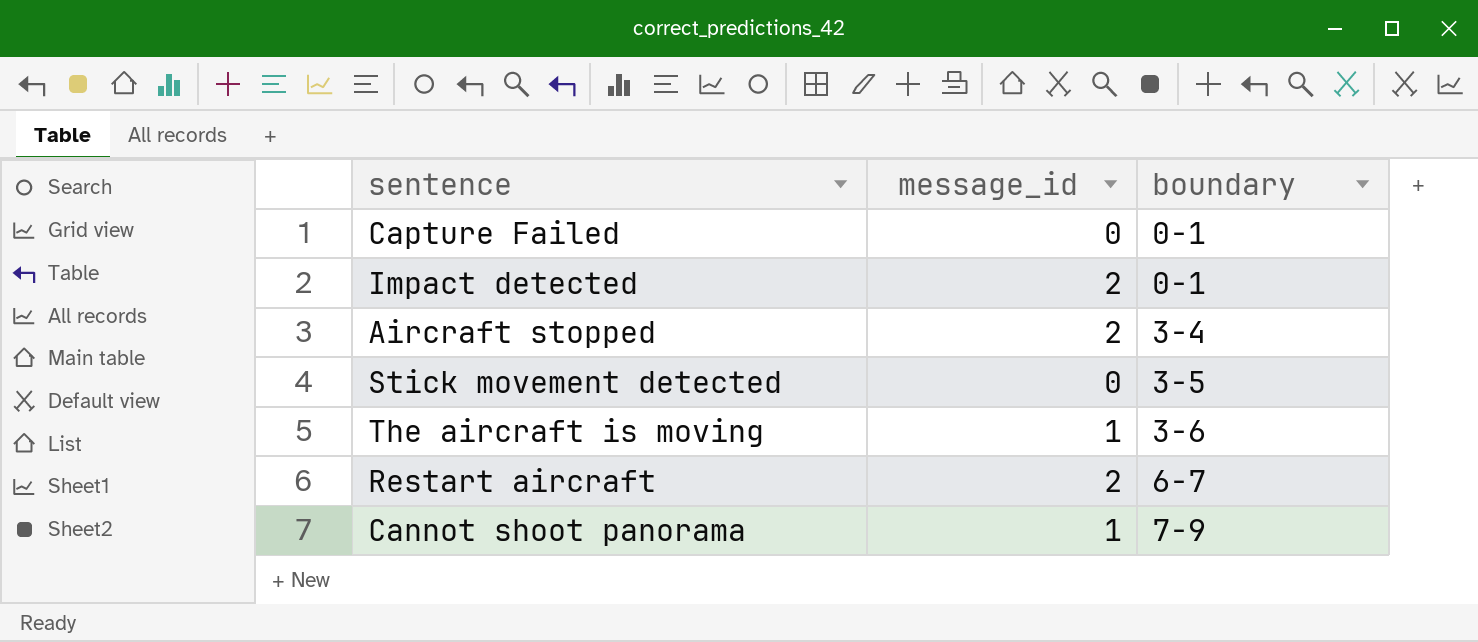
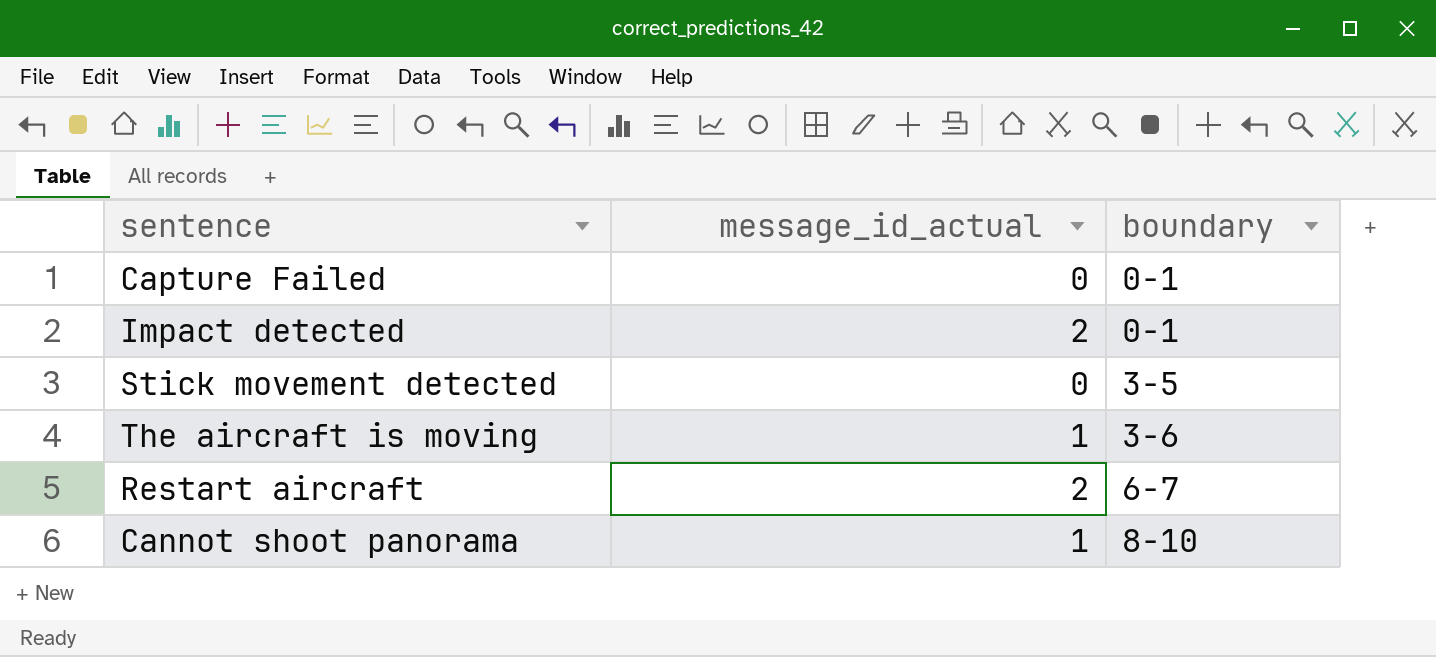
column name: message_id -> message_id_actual
row Aircraft stopped: 2 | 3-4 -> none
Cannot shoot panorama | boundary: 7-9 -> 8-10

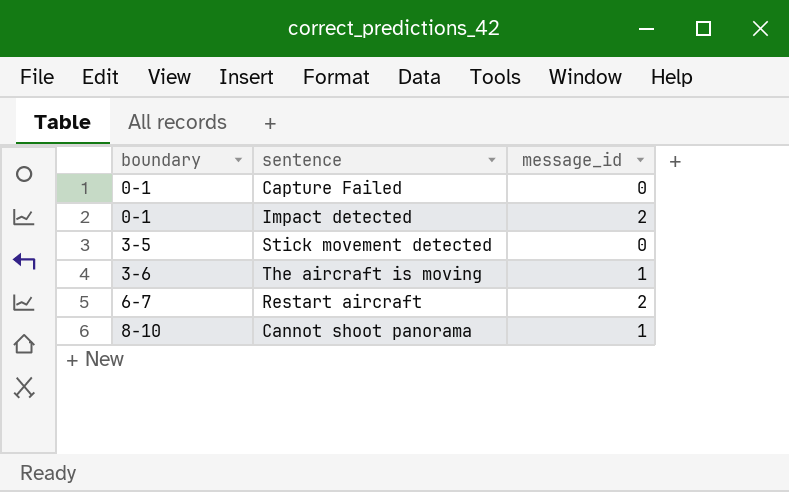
column boundary | position: 3 -> 1
column name: message_id_actual -> message_id

